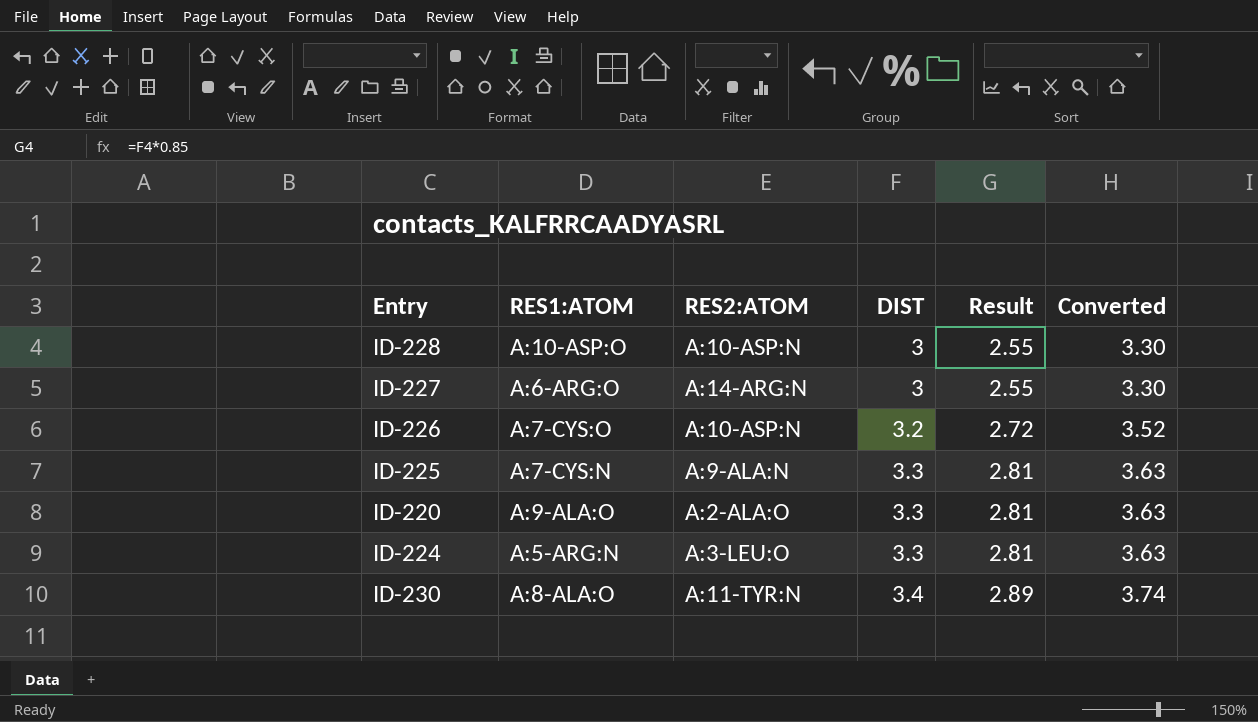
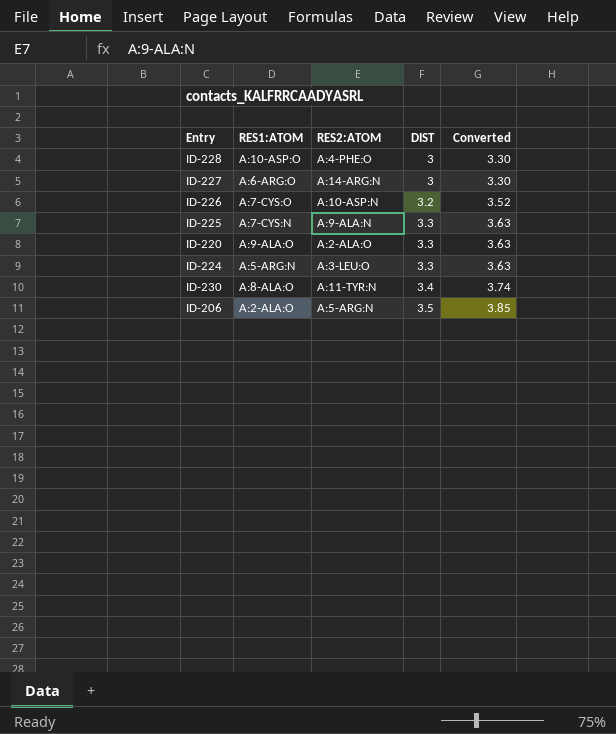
column Result | formula: [DIST] * 0.85 -> none
ID-228 | RES2:ATOM: A:10-ASP:N -> A:4-PHE:O
row ID-206: none -> A:2-ALA:O | A:5-ARG:N | 3.5 | 3.85

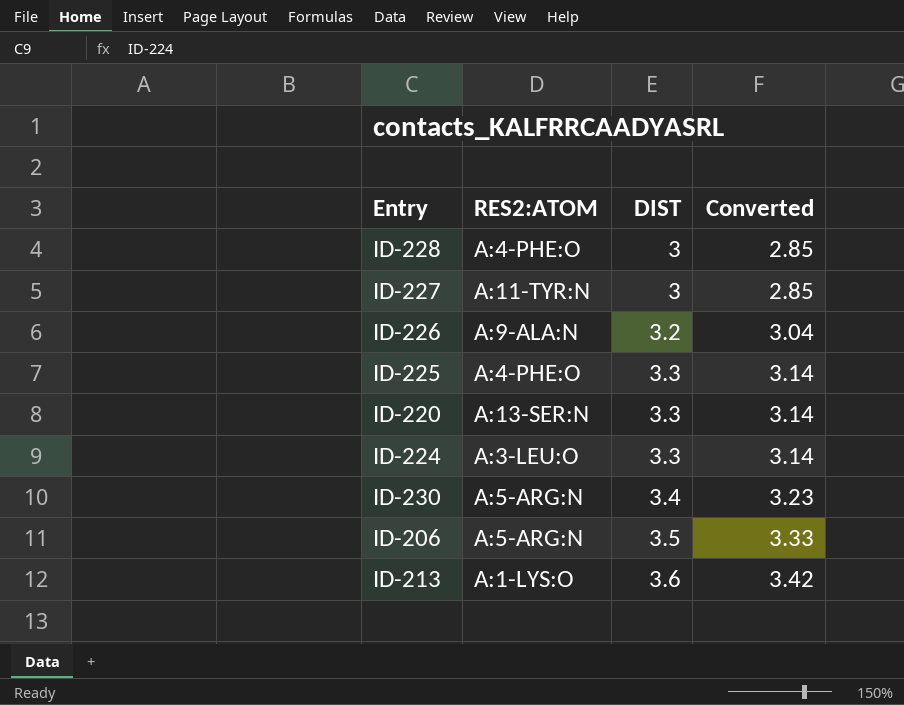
column RES1:ATOM | position: 2 -> none
column Converted | formula: [DIST] * 1.1 -> [DIST] * 0.95
ID-227 | RES2:ATOM: A:14-ARG:N -> A:11-TYR:N
ID-226 | RES2:ATOM: A:10-ASP:N -> A:9-ALA:N
ID-225 | RES2:ATOM: A:9-ALA:N -> A:4-PHE:O
ID-220 | RES2:ATOM: A:2-ALA:O -> A:13-SER:N
ID-230 | RES2:ATOM: A:11-TYR:N -> A:5-ARG:N
row ID-213: none -> A:1-LYS:O | 3.6 | 3.42

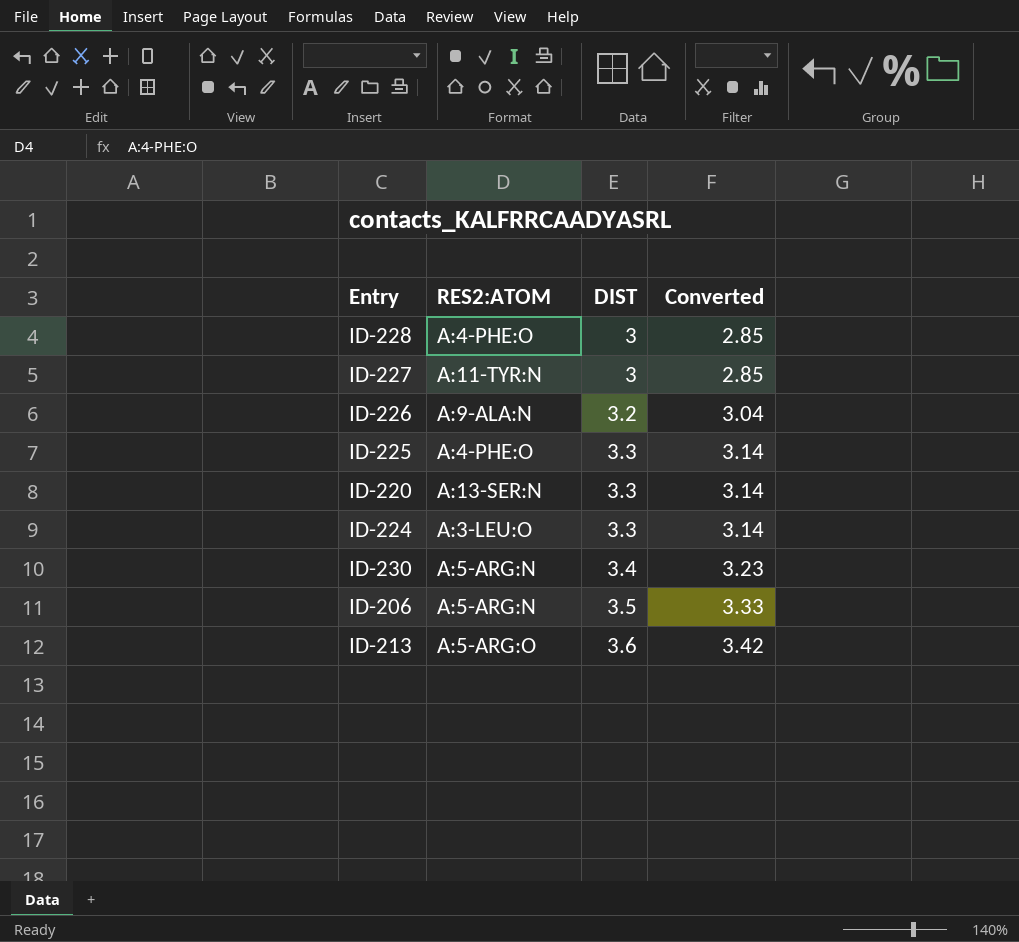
ID-213 | RES2:ATOM: A:1-LYS:O -> A:5-ARG:O

